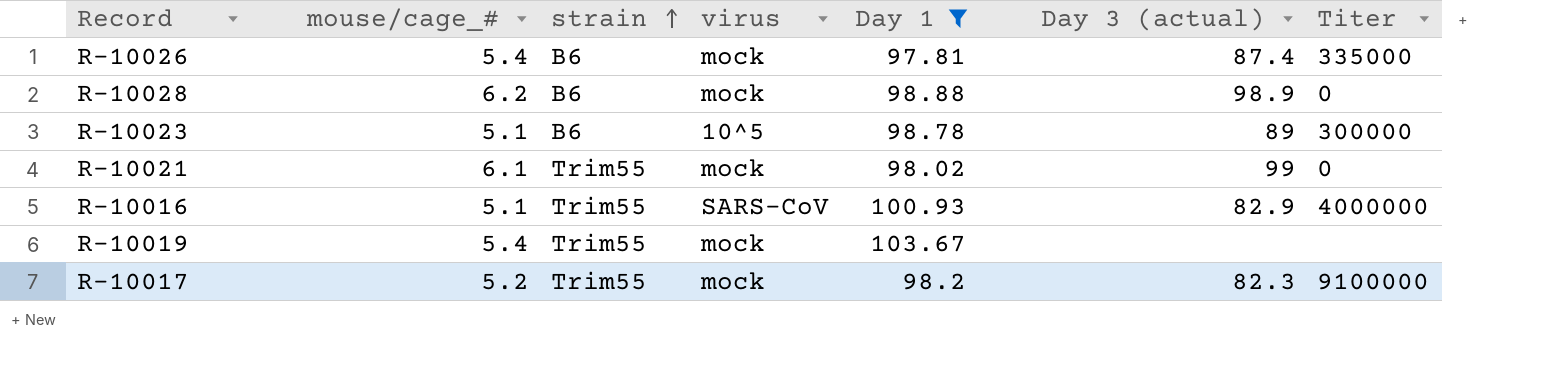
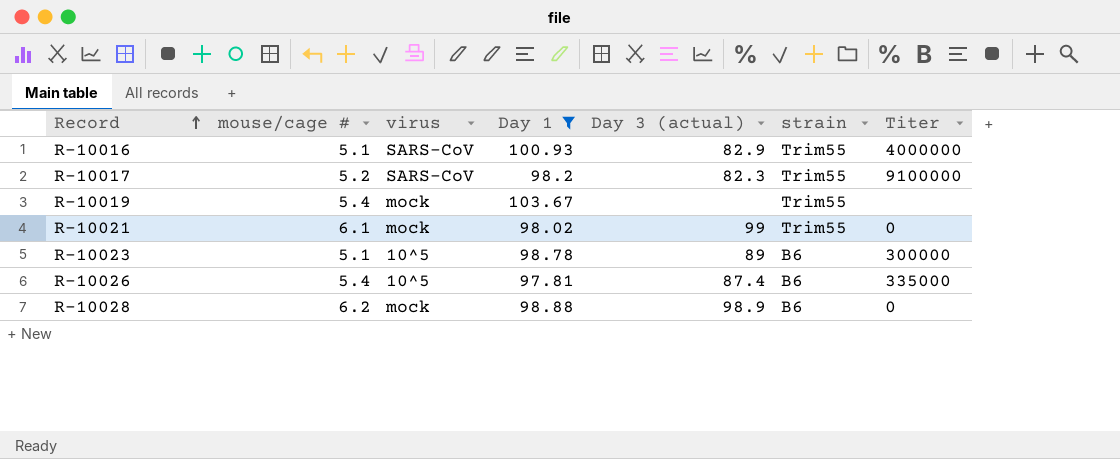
row order: strain ascending -> Record ascending
column name: mouse/cage_# -> mouse/cage #
column strain | position: 3 -> 6
R-10017 | virus: mock -> SARS-CoV
R-10026 | virus: mock -> 10^5

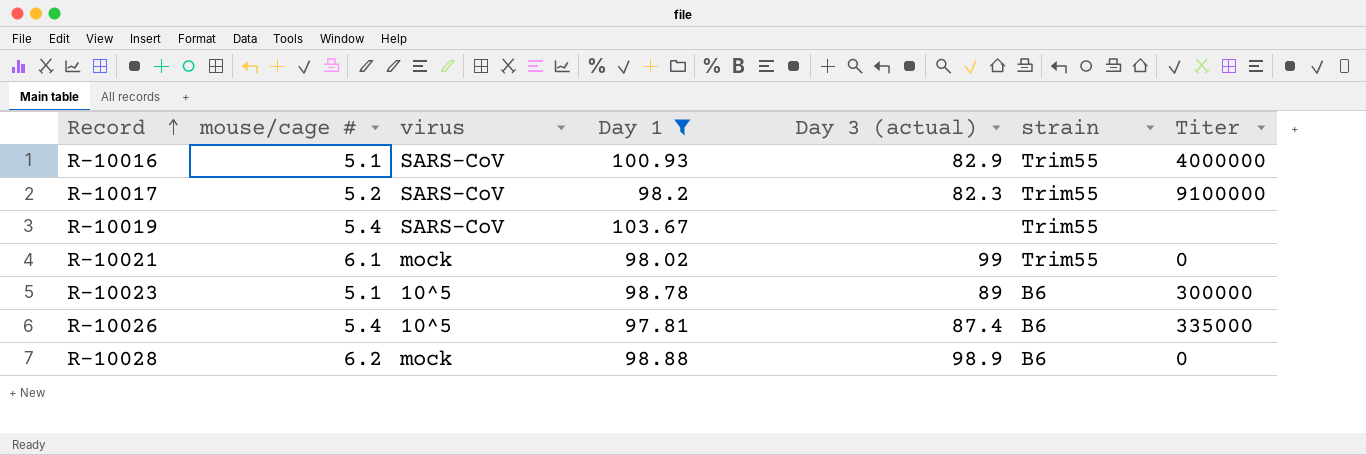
R-10019 | virus: mock -> SARS-CoV

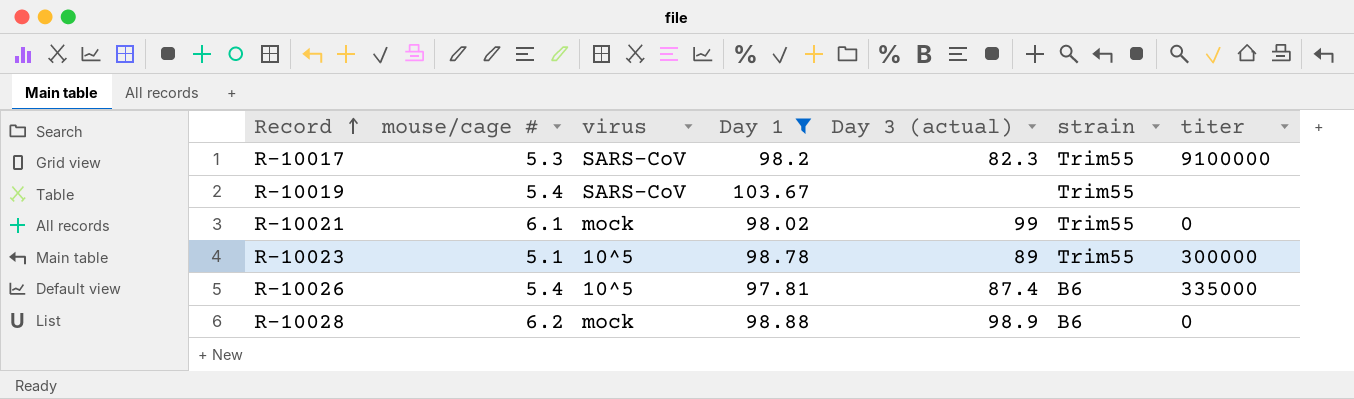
column name: Titer -> titer
row R-10016: 5.1 | SARS-CoV | 100.93 | 82.9 | Trim55 | 4000000 -> none
R-10017 | mouse/cage #: 5.2 -> 5.3
R-10023 | strain: B6 -> Trim55

